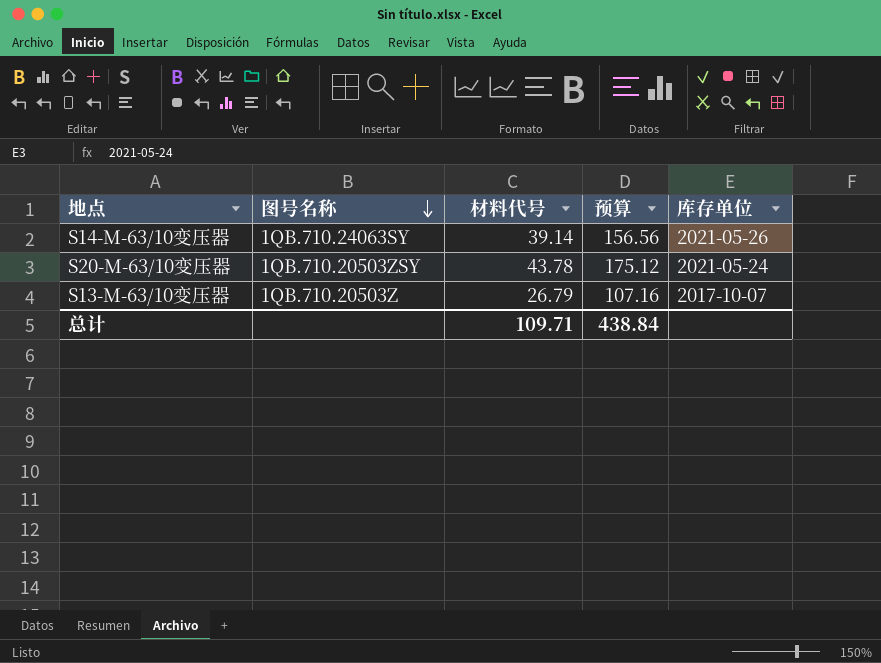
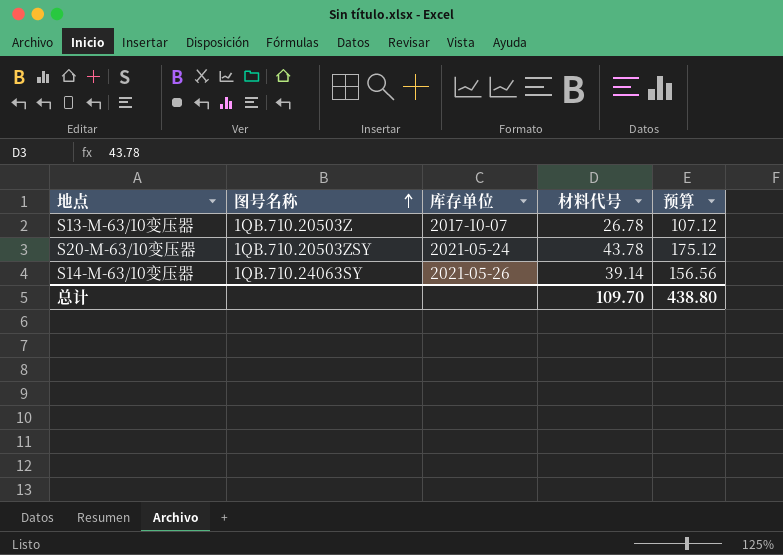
row order: 图号名称 descending -> 图号名称 ascending
column 库存单位 | position: 5 -> 3
S13-M-63/10变压器 | 材料代号: 26.79 -> 26.78
S13-M-63/10变压器 | 预算: 107.16 -> 107.12
总计 | 材料代号: 109.71 -> 109.70
总计 | 预算: 438.84 -> 438.80

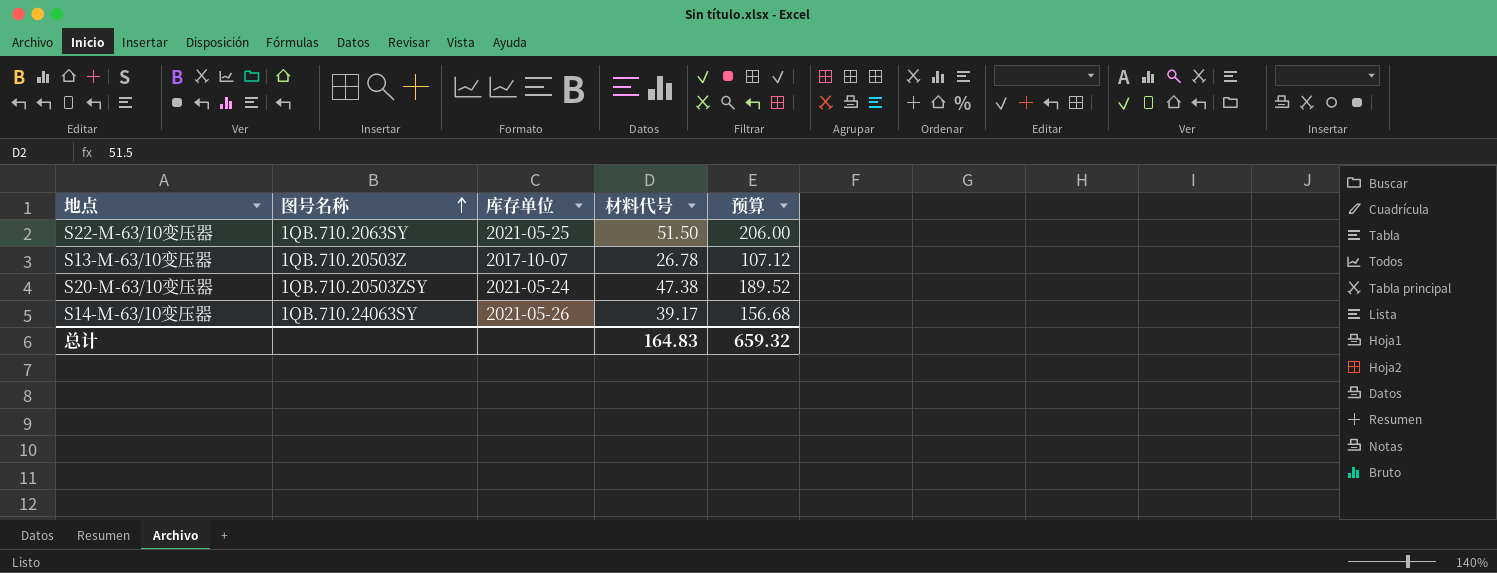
row S22-M-63/10变压器: none -> 1QB.710.2063SY | 2021-05-25 | 51.50 | 206.00
S20-M-63/10变压器 | 材料代号: 43.78 -> 47.38
S20-M-63/10变压器 | 预算: 175.12 -> 189.52
S14-M-63/10变压器 | 材料代号: 39.14 -> 39.17
S14-M-63/10变压器 | 预算: 156.56 -> 156.68
总计 | 材料代号: 109.70 -> 164.83
总计 | 预算: 438.80 -> 659.32

